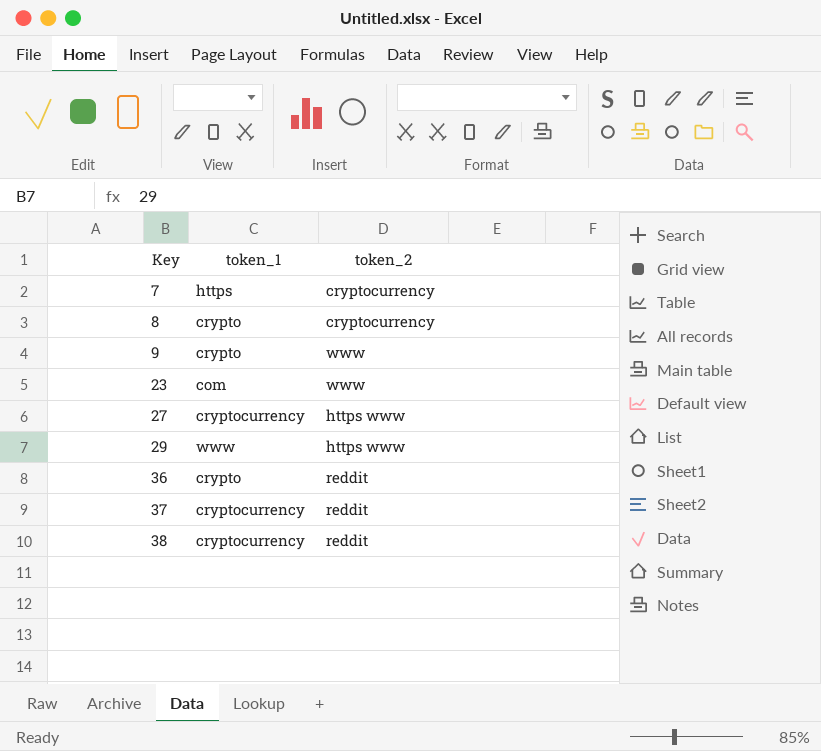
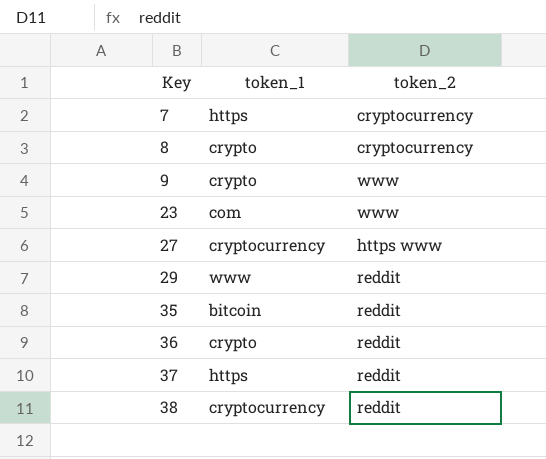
29 | token_2: https www -> reddit
row 35: none -> bitcoin | reddit
37 | token_1: cryptocurrency -> https

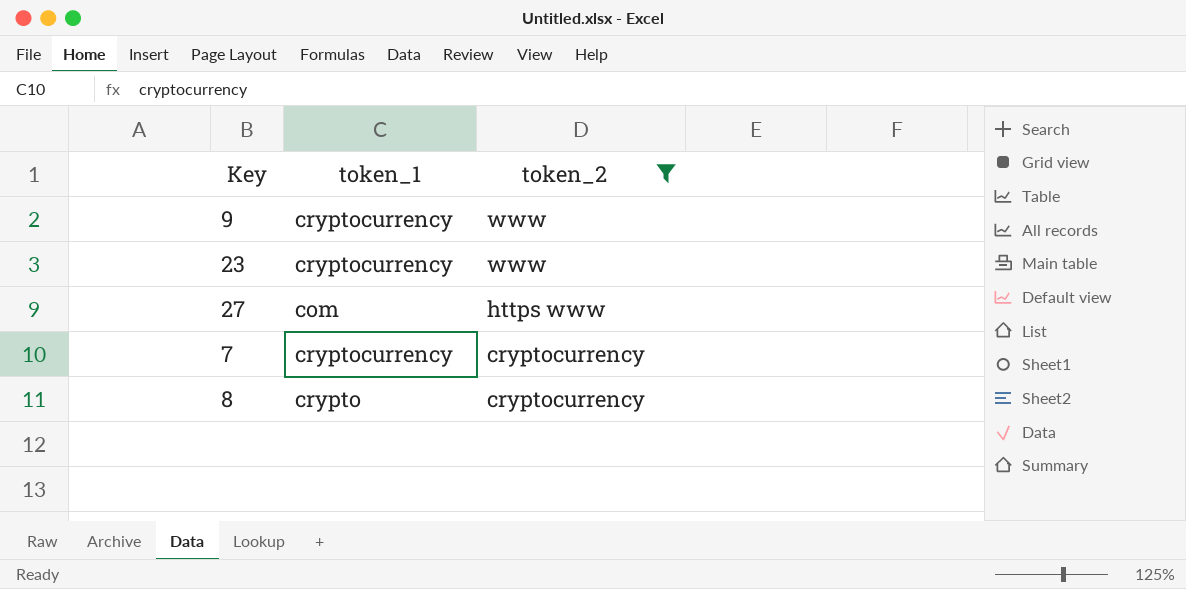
filter: none -> token_2 != reddit
row order: Key ascending -> token_2 descending
9 | token_1: crypto -> cryptocurrency
23 | token_1: com -> cryptocurrency
27 | token_1: cryptocurrency -> com
7 | token_1: https -> cryptocurrency

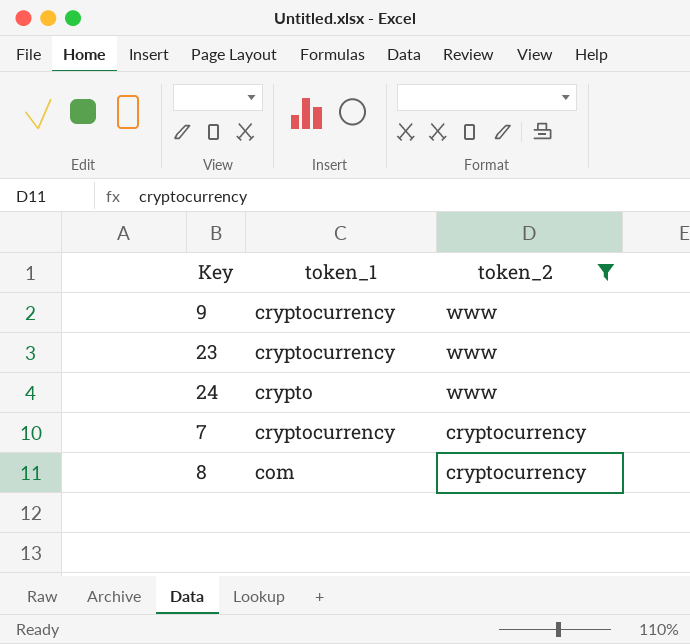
row 27: com | https www -> none
row 24: none -> crypto | www
8 | token_1: crypto -> com

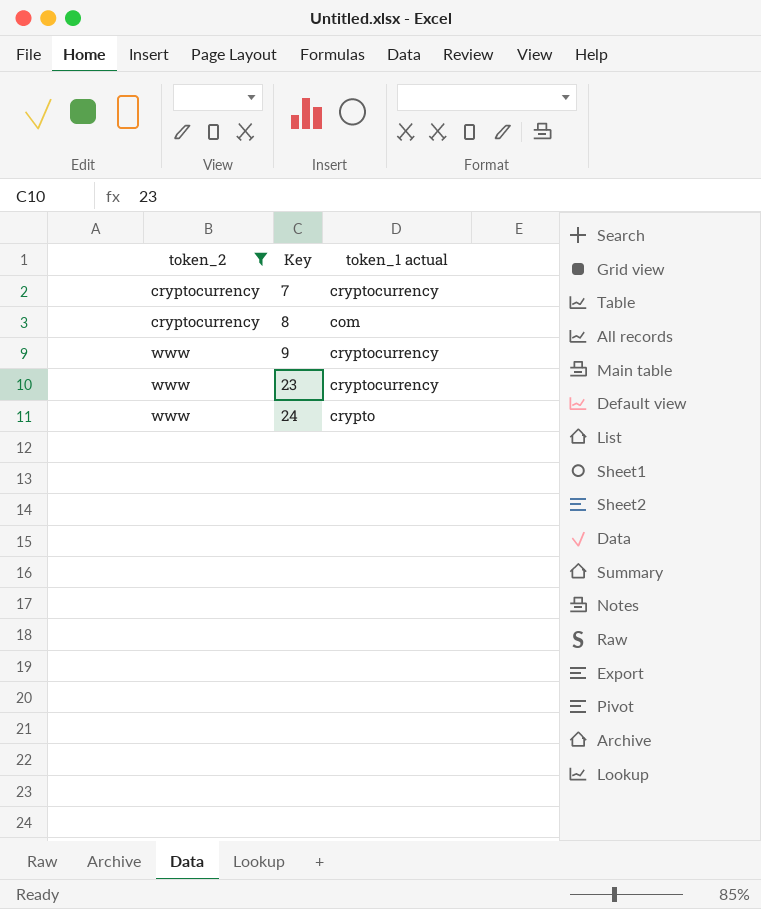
row order: token_2 descending -> token_2 ascending
column token_2 | position: 3 -> 1
column name: token_1 -> token_1 actual

